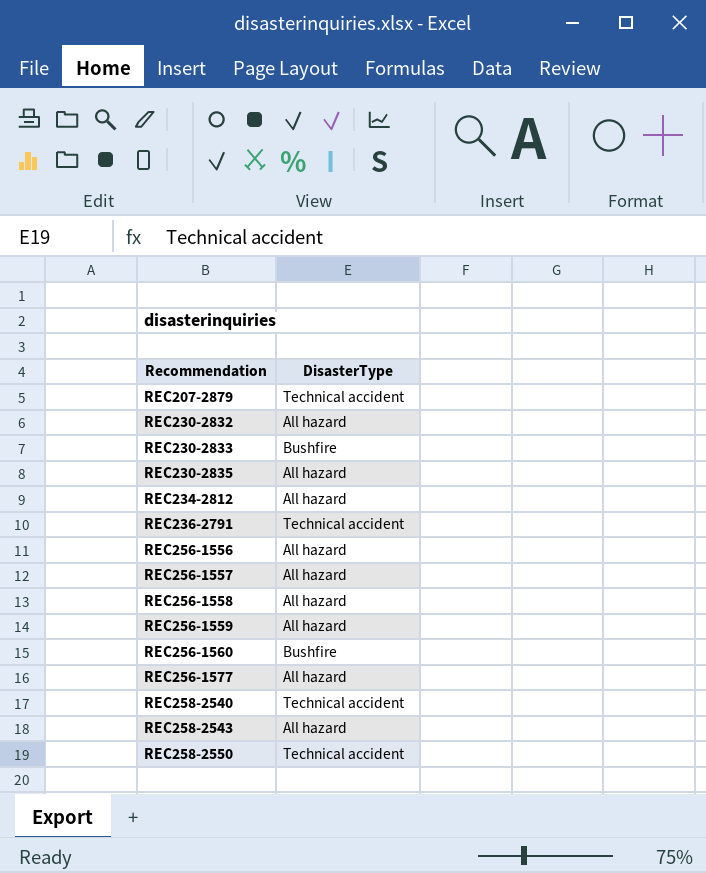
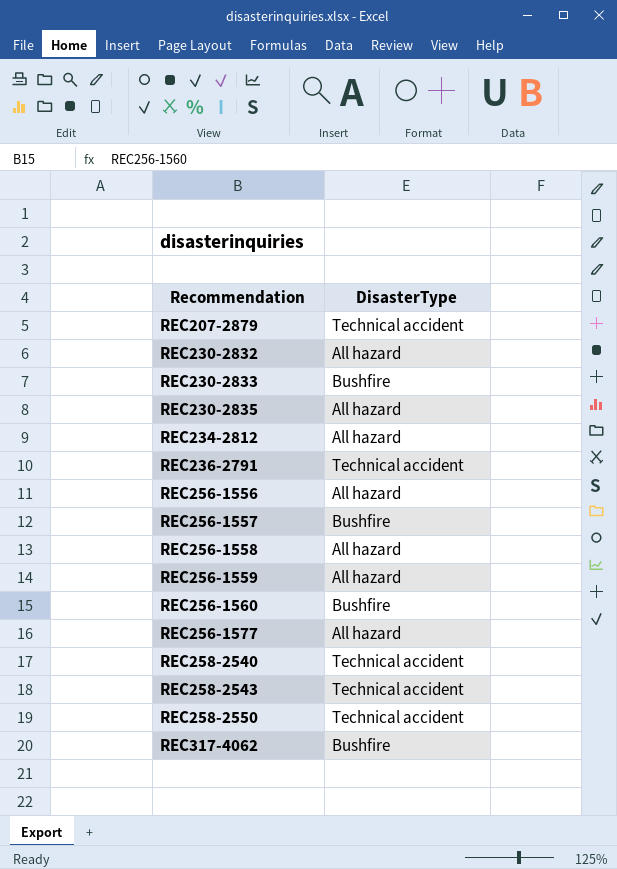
REC256-1557 | DisasterType: All hazard -> Bushfire
REC258-2543 | DisasterType: All hazard -> Technical accident
row REC317-4062: none -> Bushfire

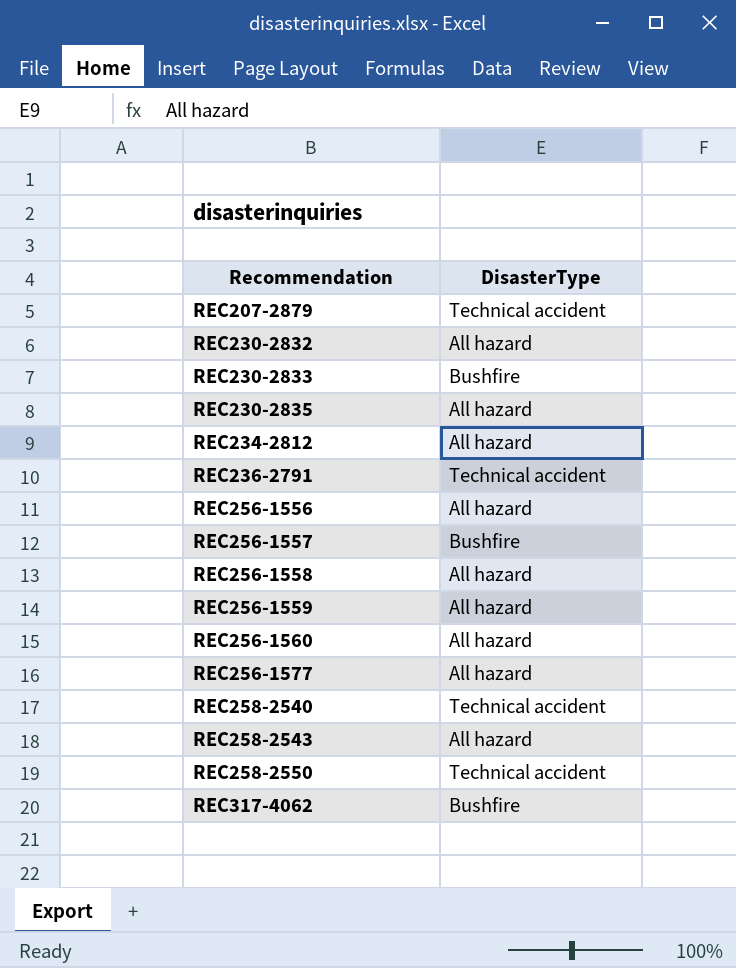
REC256-1560 | DisasterType: Bushfire -> All hazard
REC258-2543 | DisasterType: Technical accident -> All hazard

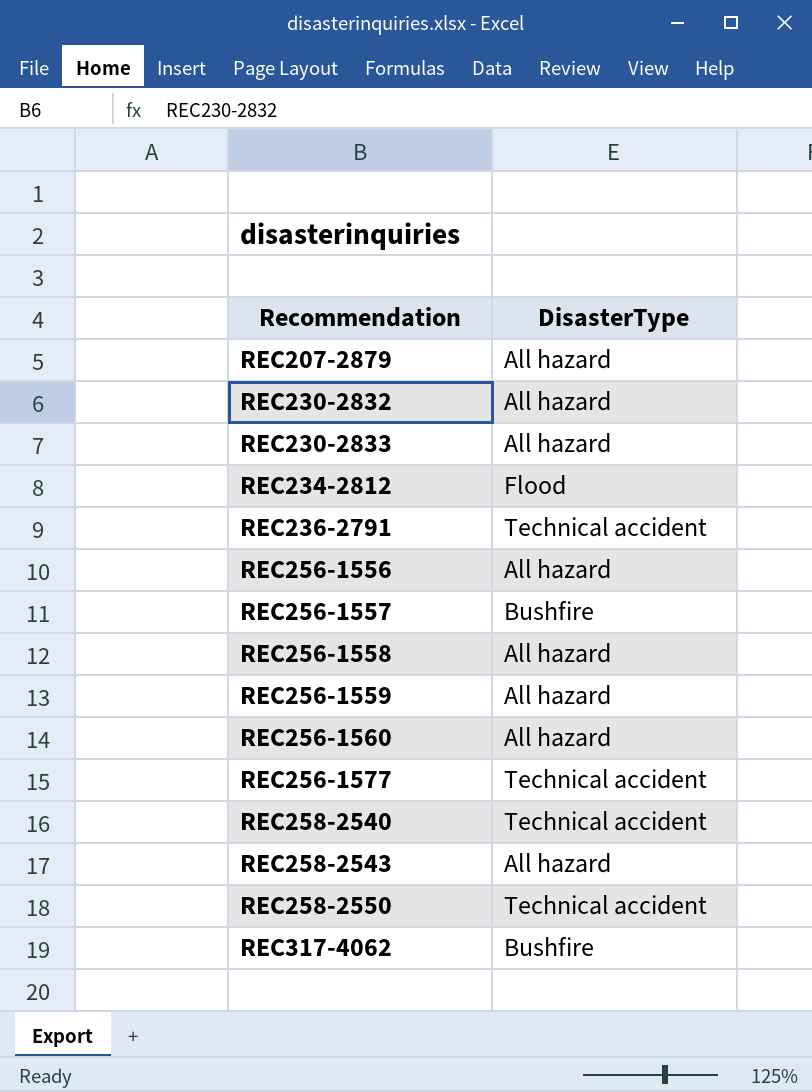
row REC230-2835: All hazard -> none
REC207-2879 | DisasterType: Technical accident -> All hazard
REC230-2833 | DisasterType: Bushfire -> All hazard
REC234-2812 | DisasterType: All hazard -> Flood
REC256-1577 | DisasterType: All hazard -> Technical accident

